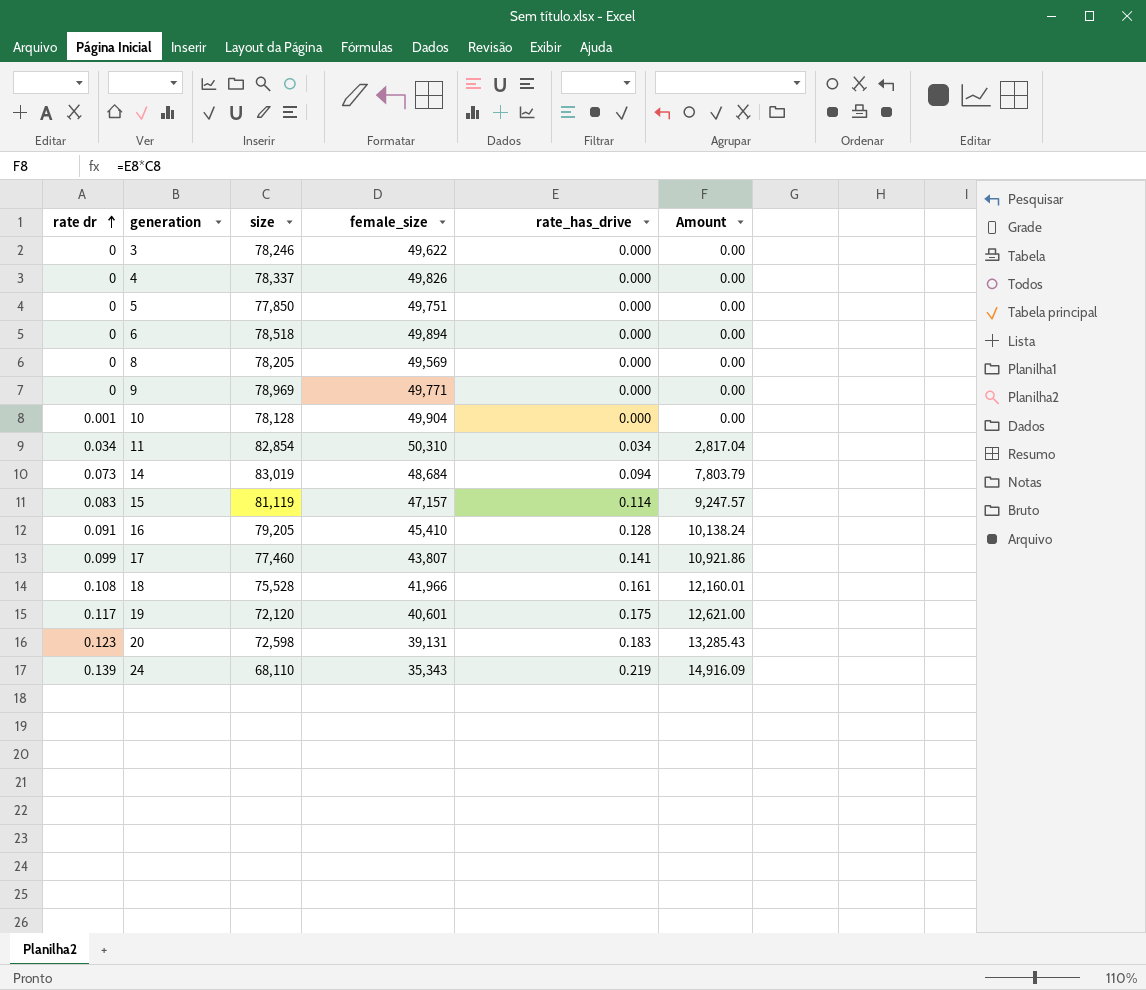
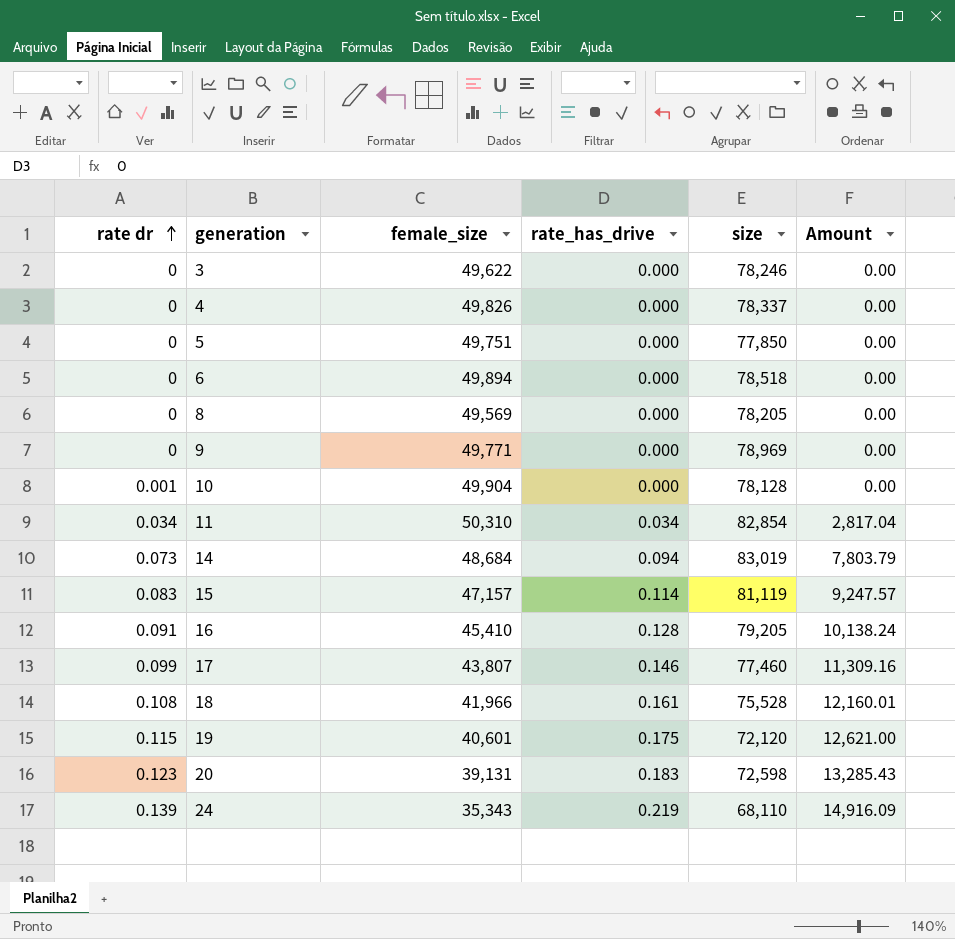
column size | position: 3 -> 5
17 | rate_has_drive: 0.141 -> 0.146
17 | Amount: 10,921.86 -> 11,309.16
19 | rate dr: 0.117 -> 0.115

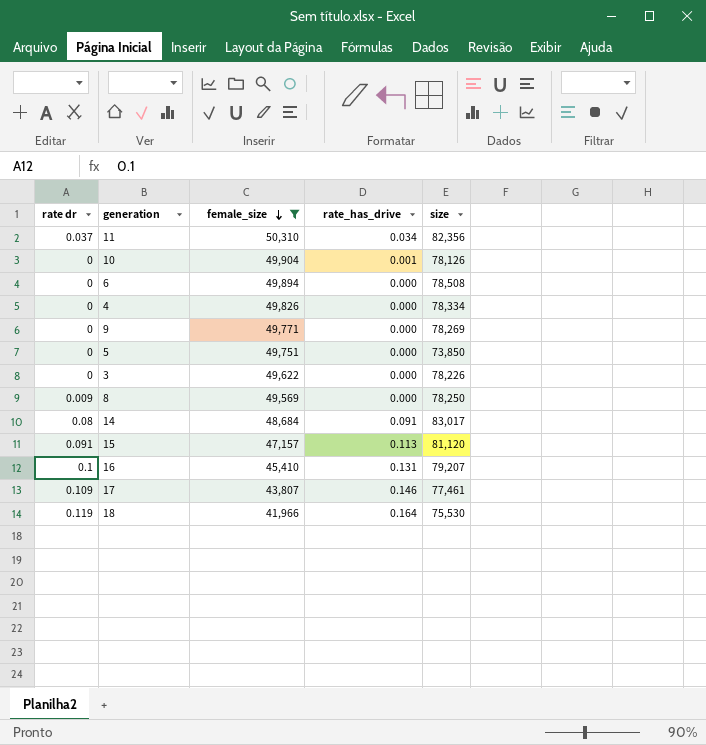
filter: none -> female_size >= 41,966
row order: rate dr ascending -> female_size descending
column Amount | formula: [rate_has_drive] * [size] -> none
11 | rate dr: 0.034 -> 0.037
11 | size: 82,854 -> 82,356
10 | rate dr: 0.001 -> 0
10 | rate_has_drive: 0.000 -> 0.001
10 | size: 78,128 -> 78,126
6 | size: 78,518 -> 78,508
4 | size: 78,337 -> 78,334
9 | size: 78,969 -> 78,269
5 | size: 77,850 -> 73,850
3 | size: 78,246 -> 78,226
8 | rate dr: 0 -> 0.009
8 | size: 78,205 -> 78,250
14 | rate dr: 0.073 -> 0.08
14 | rate_has_drive: 0.094 -> 0.091
14 | size: 83,019 -> 83,017
15 | rate dr: 0.083 -> 0.091
15 | rate_has_drive: 0.114 -> 0.113
15 | size: 81,119 -> 81,120
16 | rate dr: 0.091 -> 0.1
16 | rate_has_drive: 0.128 -> 0.131
16 | size: 79,205 -> 79,207
17 | rate dr: 0.099 -> 0.109
17 | size: 77,460 -> 77,461
18 | rate dr: 0.108 -> 0.119
18 | rate_has_drive: 0.161 -> 0.164
18 | size: 75,528 -> 75,530

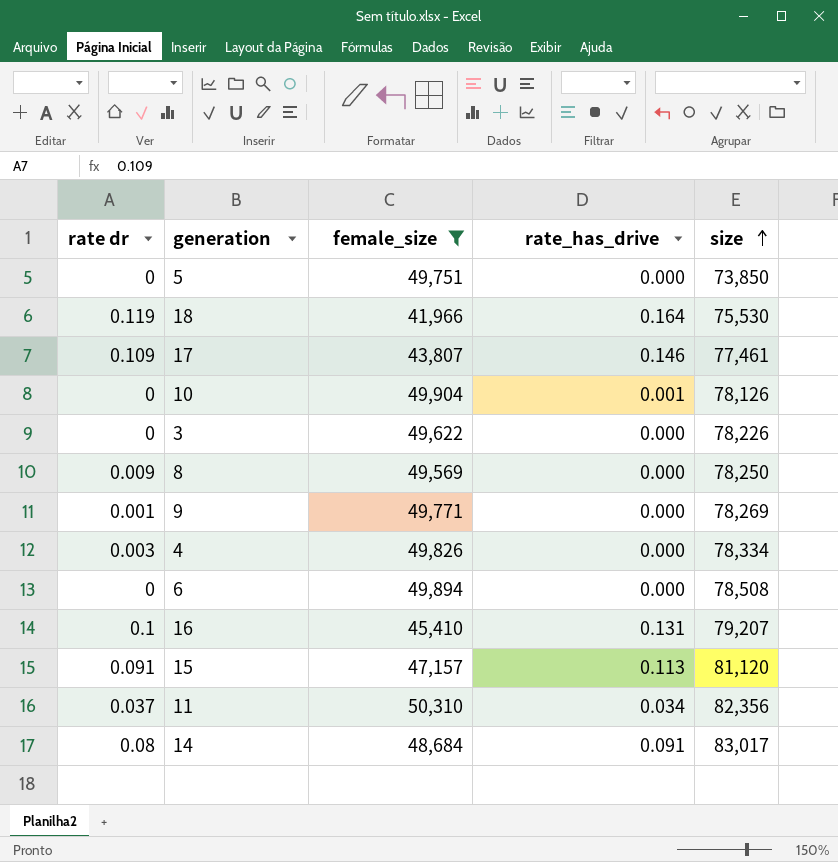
row order: female_size descending -> size ascending
9 | rate dr: 0 -> 0.001
4 | rate dr: 0 -> 0.003

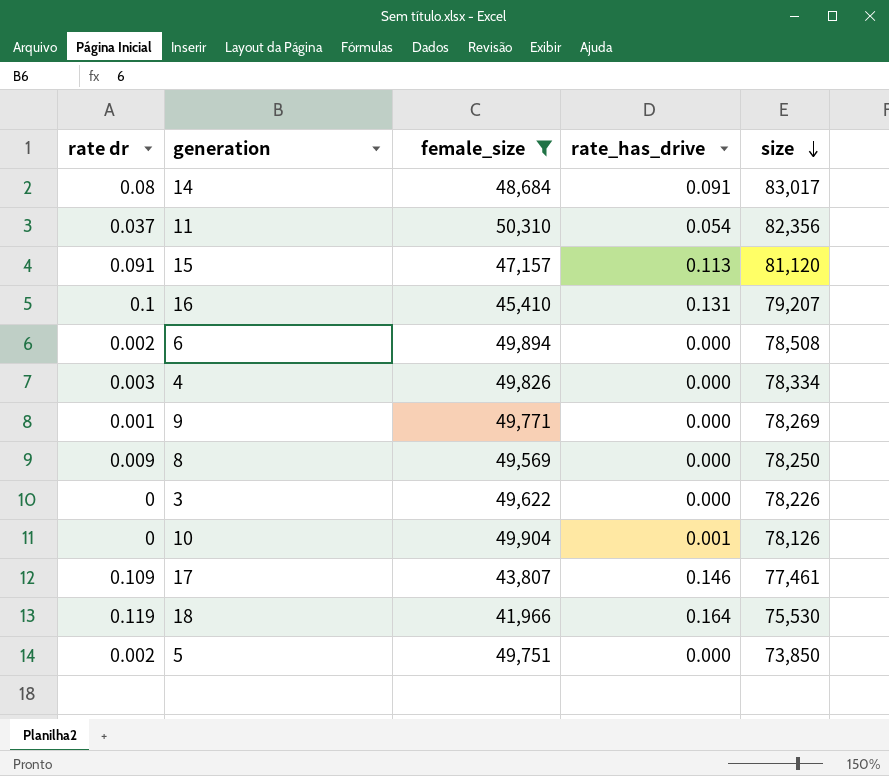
row order: size ascending -> size descending
11 | rate_has_drive: 0.034 -> 0.054
6 | rate dr: 0 -> 0.002
5 | rate dr: 0 -> 0.002

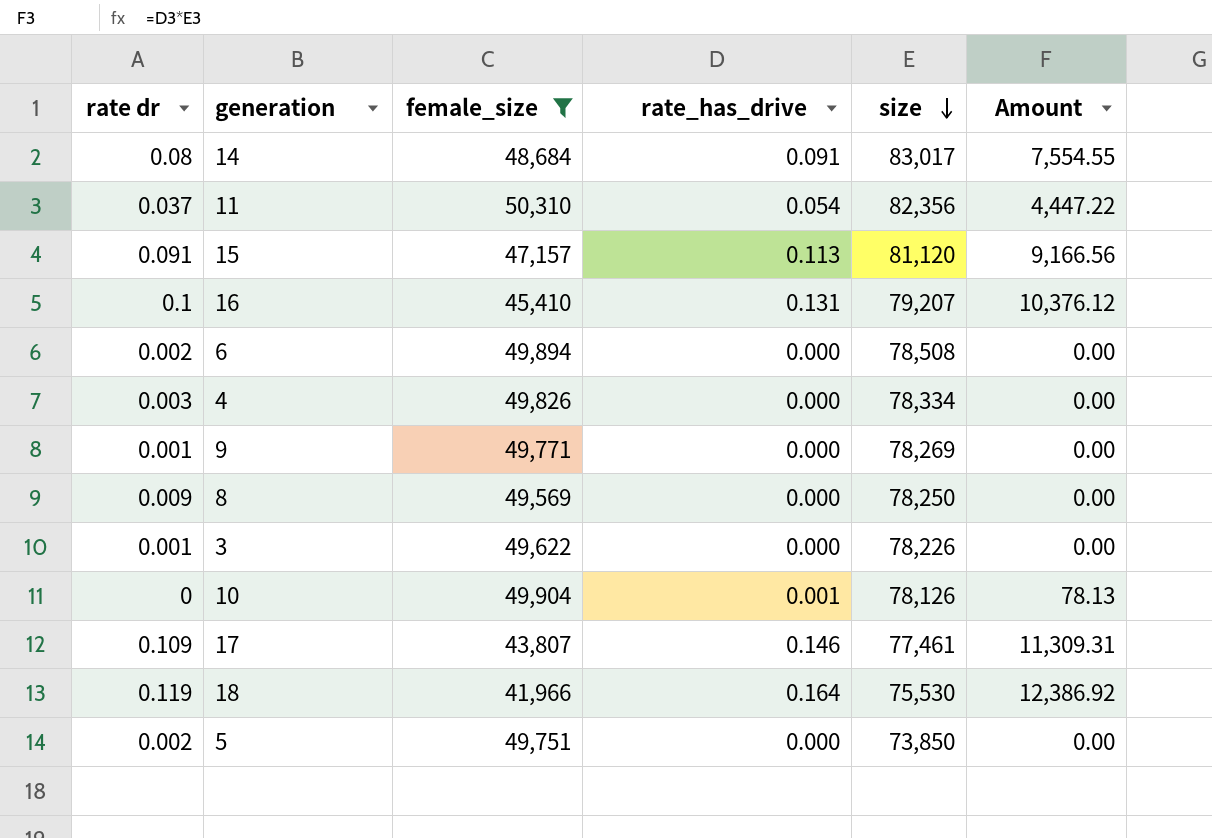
column Amount | formula: none -> [rate_has_drive] * [size]
3 | rate dr: 0 -> 0.001

